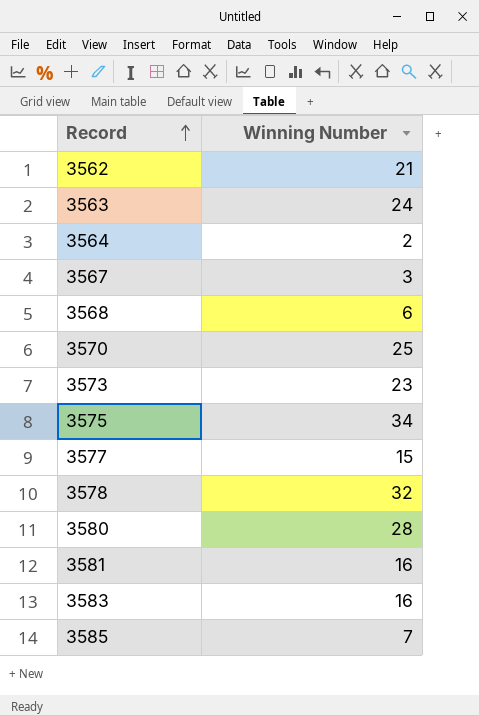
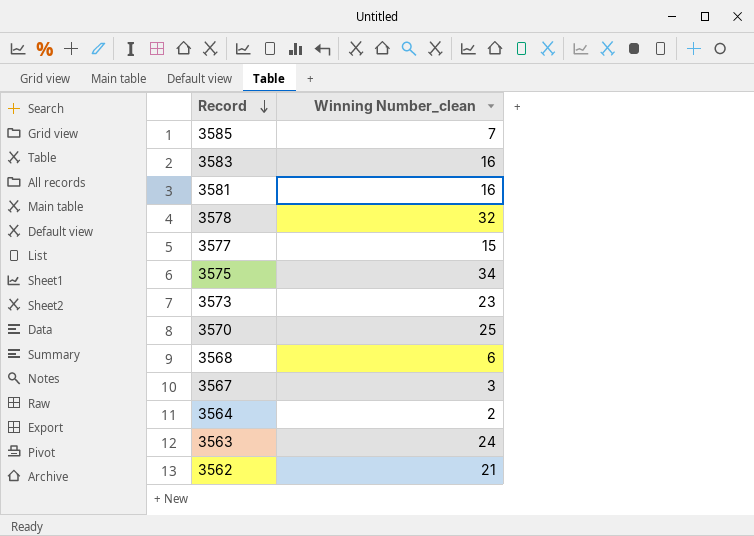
row order: Record ascending -> Record descending
column name: Winning Number -> Winning Number_clean
row 3580: 28 -> none

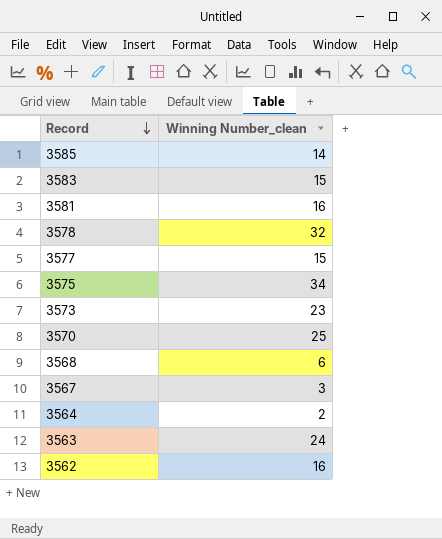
3585 | Winning Number_clean: 7 -> 14
3583 | Winning Number_clean: 16 -> 15
3562 | Winning Number_clean: 21 -> 16

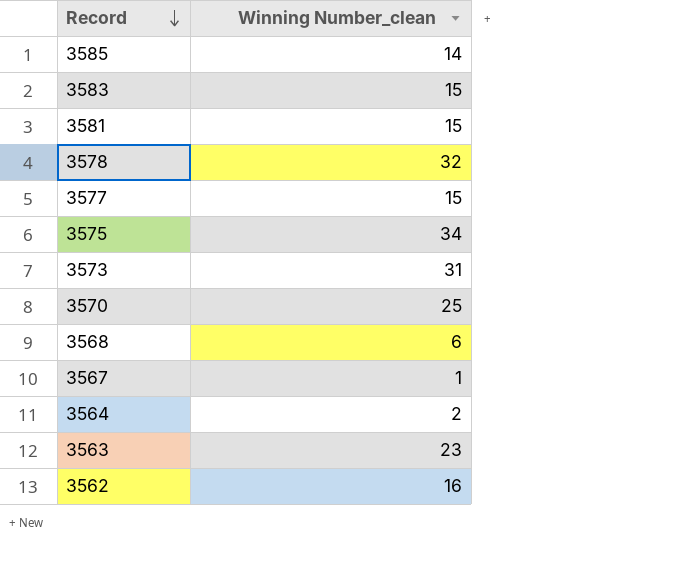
3581 | Winning Number_clean: 16 -> 15
3573 | Winning Number_clean: 23 -> 31
3567 | Winning Number_clean: 3 -> 1
3563 | Winning Number_clean: 24 -> 23

